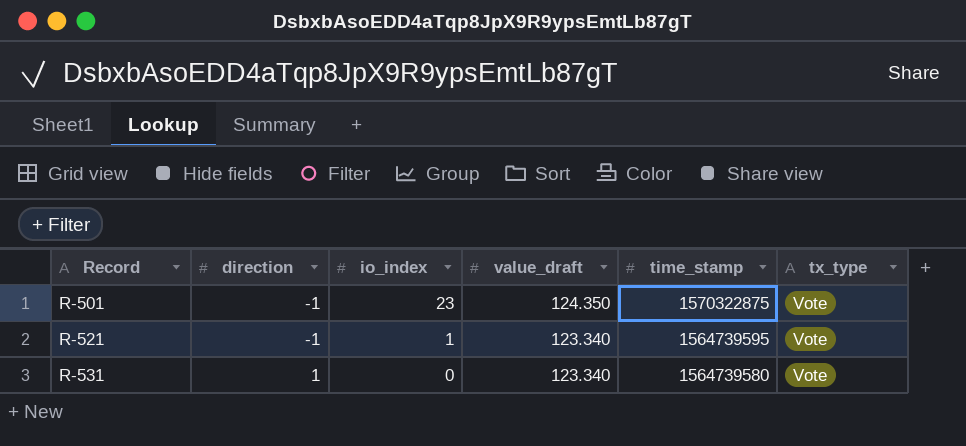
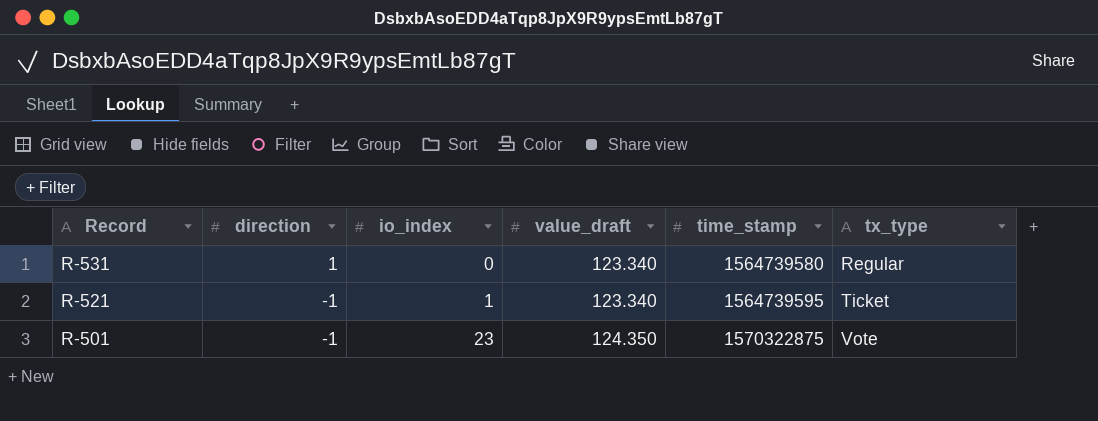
row order: Record ascending -> Record descending
R-531 | tx_type: Vote -> Regular
R-521 | tx_type: Vote -> Ticket

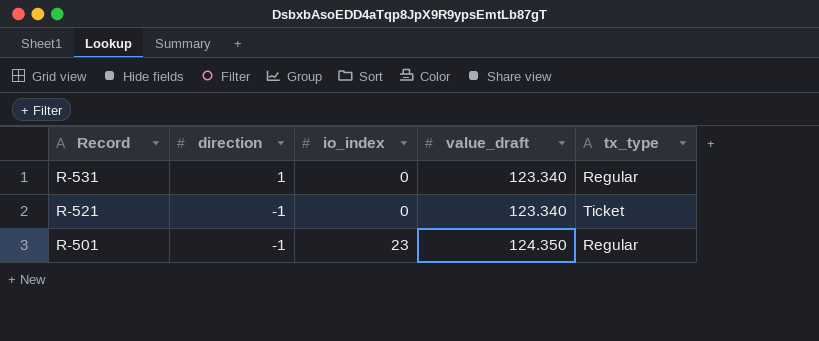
column time_stamp | position: 5 -> none
R-521 | io_index: 1 -> 0
R-501 | tx_type: Vote -> Regular

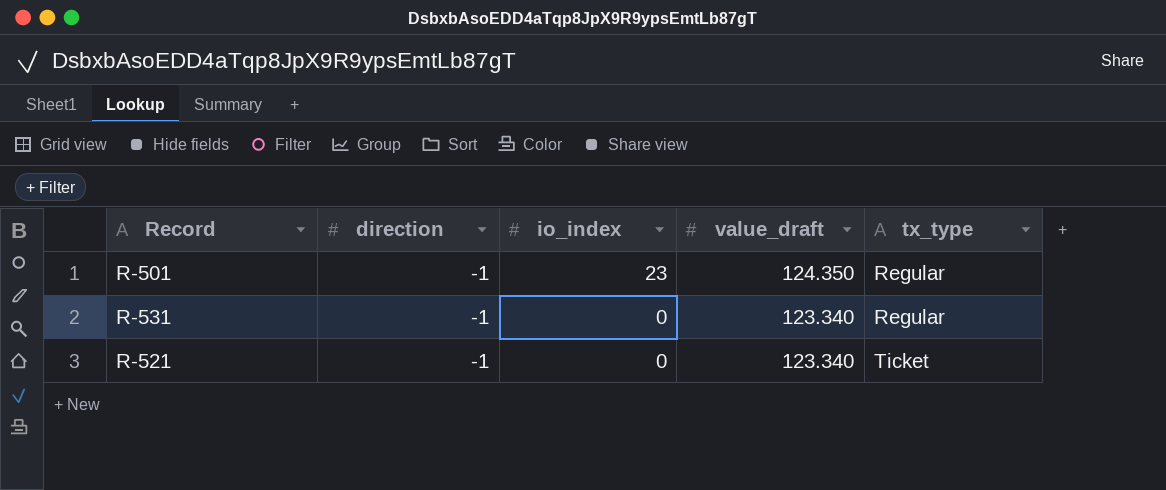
row order: Record descending -> io_index descending
R-531 | direction: 1 -> -1

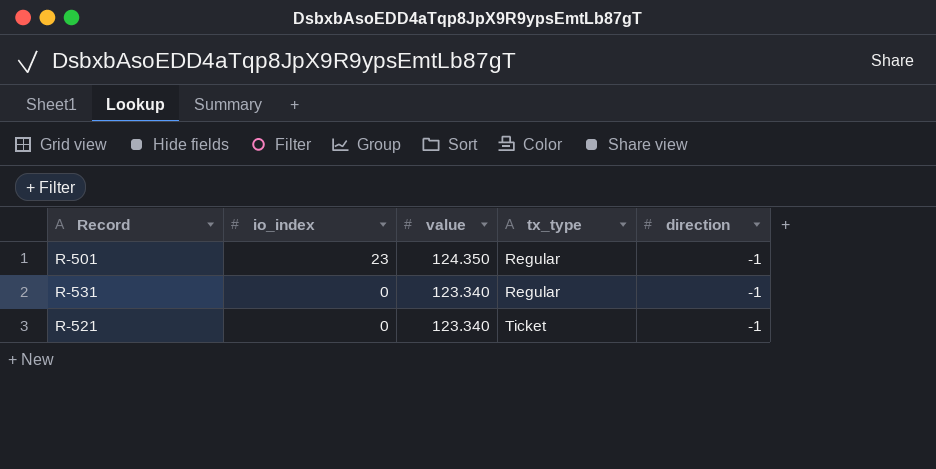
column name: value_draft -> value
column direction | position: 2 -> 5

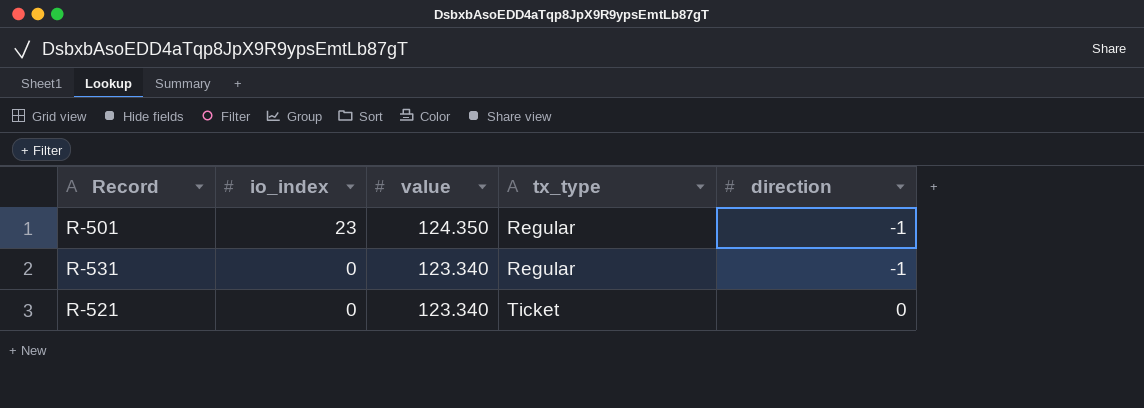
R-521 | direction: -1 -> 0

